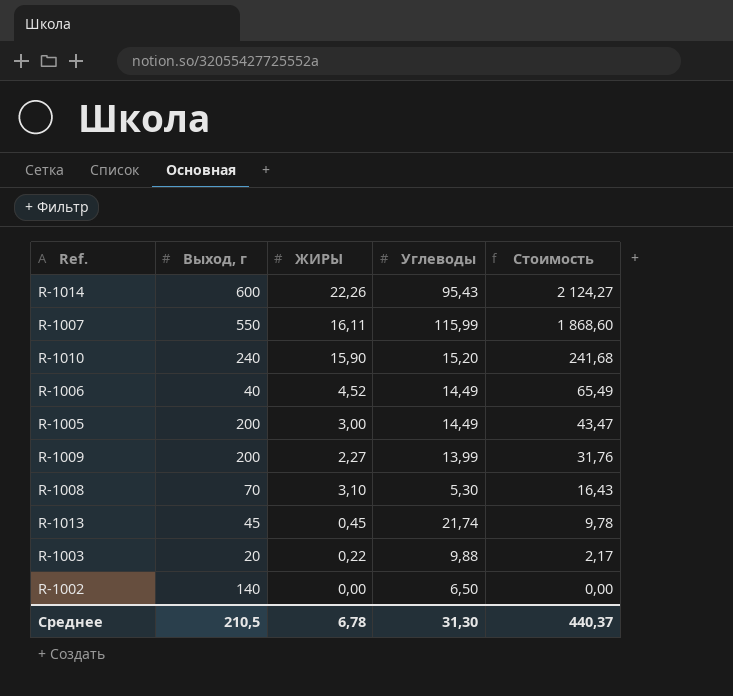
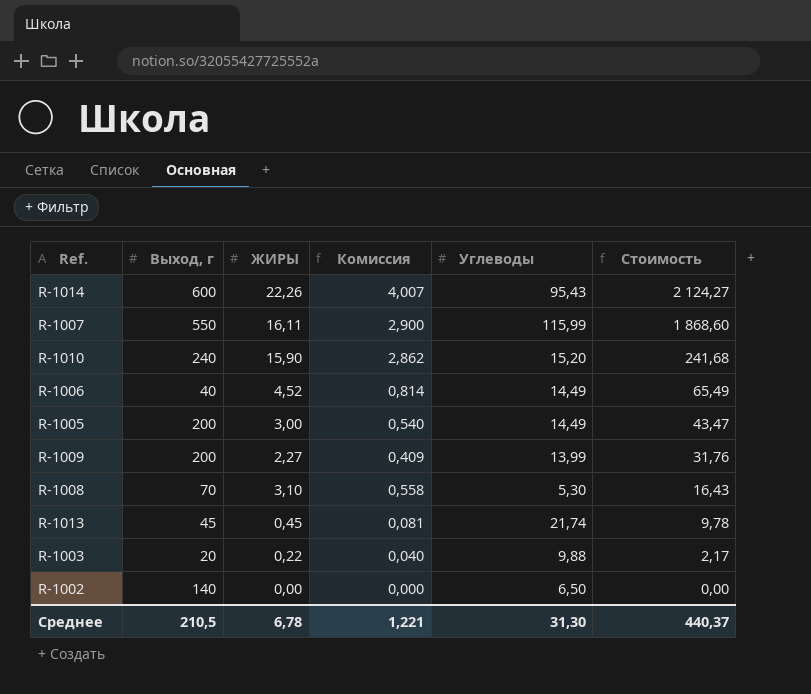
column Комиссия | formula: none -> [ЖИРЫ] * 0,18

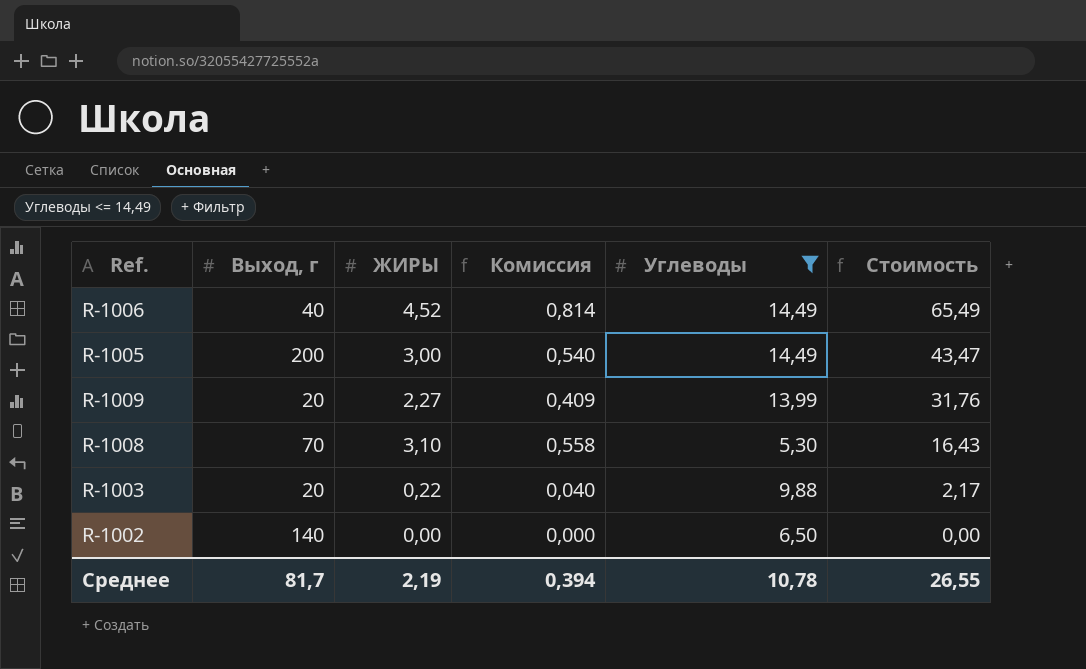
filter: none -> Углеводы <= 14,49
R-1009 | Выход, г: 200 -> 20
Среднее | Выход, г: 210,5 -> 81,7
Среднее | ЖИРЫ: 6,78 -> 2,19
Среднее | Комиссия: 1,221 -> 0,394
Среднее | Углеводы: 31,30 -> 10,78
Среднее | Стоимость: 440,37 -> 26,55

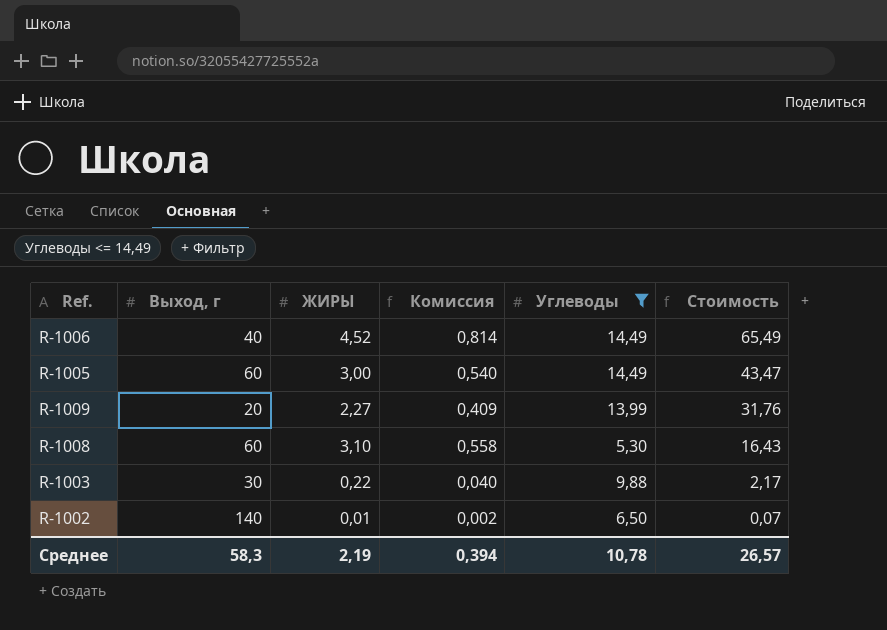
R-1005 | Выход, г: 200 -> 60
R-1008 | Выход, г: 70 -> 60
R-1003 | Выход, г: 20 -> 30
R-1002 | ЖИРЫ: 0,00 -> 0,01
R-1002 | Комиссия: 0,000 -> 0,002
R-1002 | Стоимость: 0,00 -> 0,07
Среднее | Выход, г: 81,7 -> 58,3
Среднее | Стоимость: 26,55 -> 26,57

